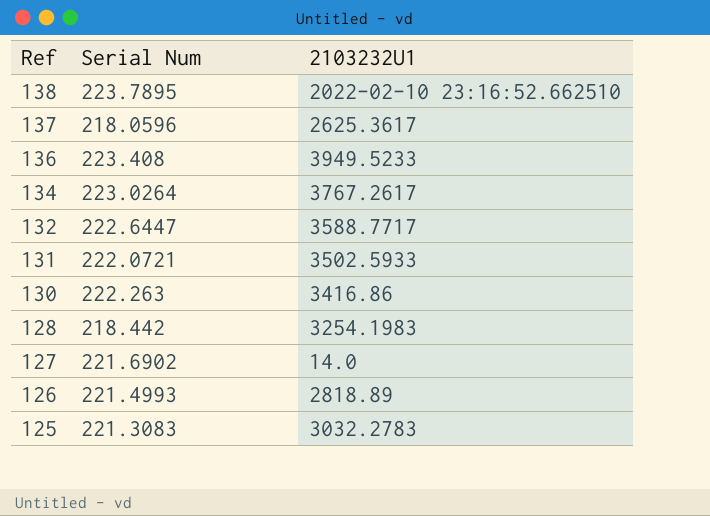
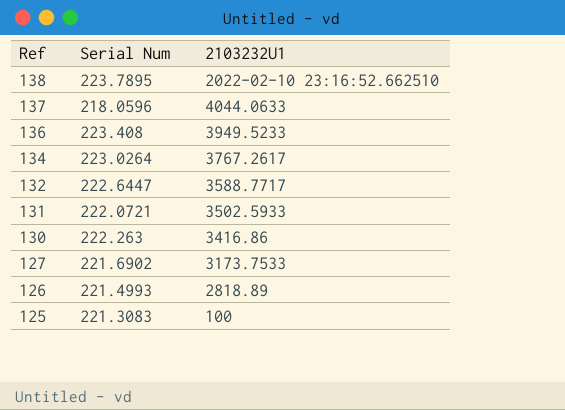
row 128: 218.442 | 3254.1983 -> none
137 | 2103232U1: 2625.3617 -> 4044.0633
127 | 2103232U1: 14.0 -> 3173.7533
125 | 2103232U1: 3032.2783 -> 100

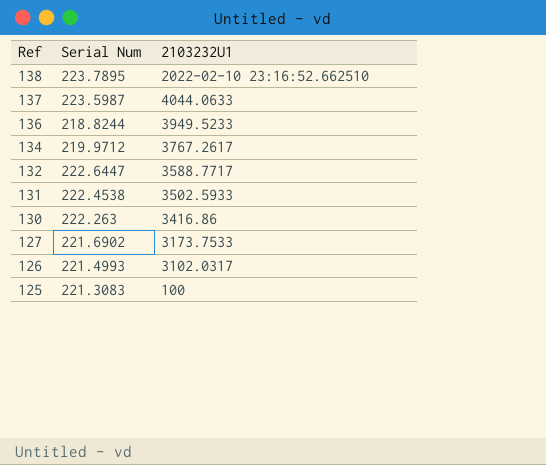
137 | Serial Num: 218.0596 -> 223.5987
136 | Serial Num: 223.408 -> 218.8244
134 | Serial Num: 223.0264 -> 219.9712
131 | Serial Num: 222.0721 -> 222.4538
126 | 2103232U1: 2818.89 -> 3102.0317

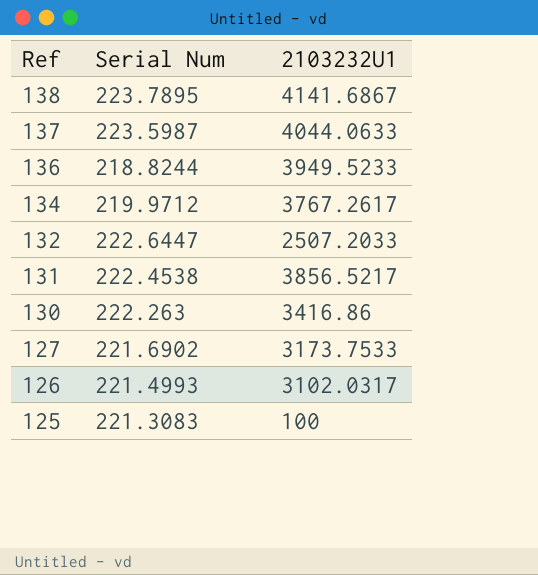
138 | 2103232U1: 2022-02-10 23:16:52.662510 -> 4141.6867
132 | 2103232U1: 3588.7717 -> 2507.2033
131 | 2103232U1: 3502.5933 -> 3856.5217

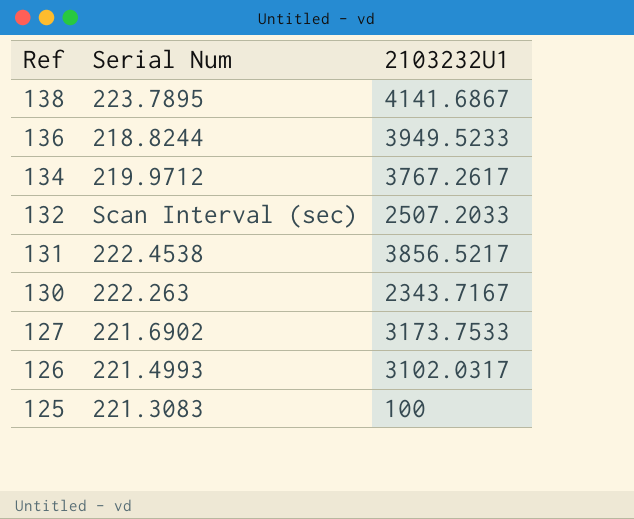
row 137: 223.5987 | 4044.0633 -> none
132 | Serial Num: 222.6447 -> Scan Interval (sec)
130 | 2103232U1: 3416.86 -> 2343.7167

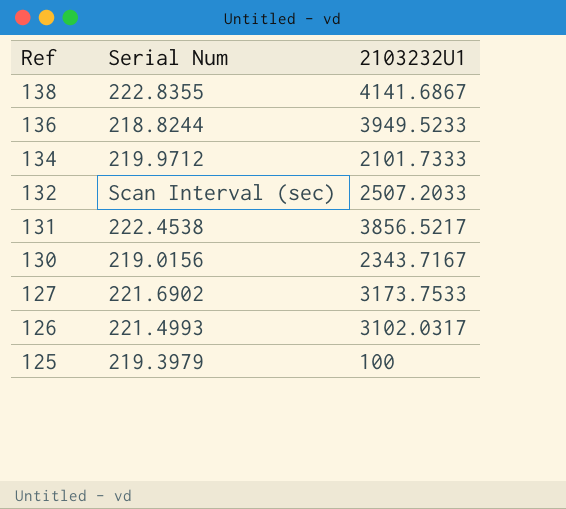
138 | Serial Num: 223.7895 -> 222.8355
134 | 2103232U1: 3767.2617 -> 2101.7333
130 | Serial Num: 222.263 -> 219.0156
125 | Serial Num: 221.3083 -> 219.3979

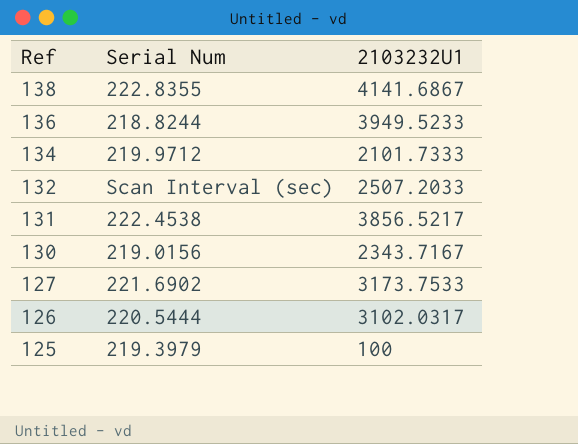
126 | Serial Num: 221.4993 -> 220.5444

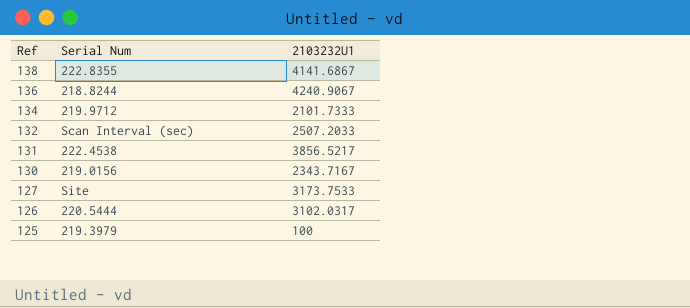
136 | 2103232U1: 3949.5233 -> 4240.9067
127 | Serial Num: 221.6902 -> Site

